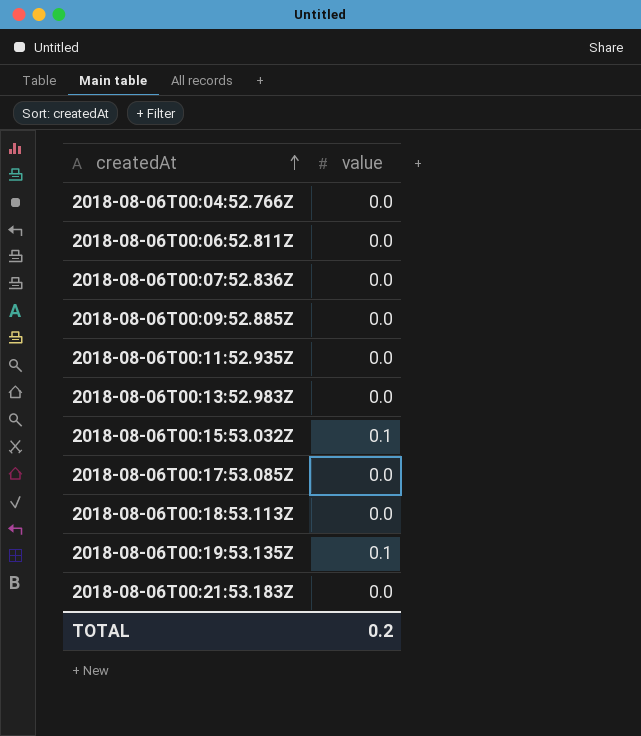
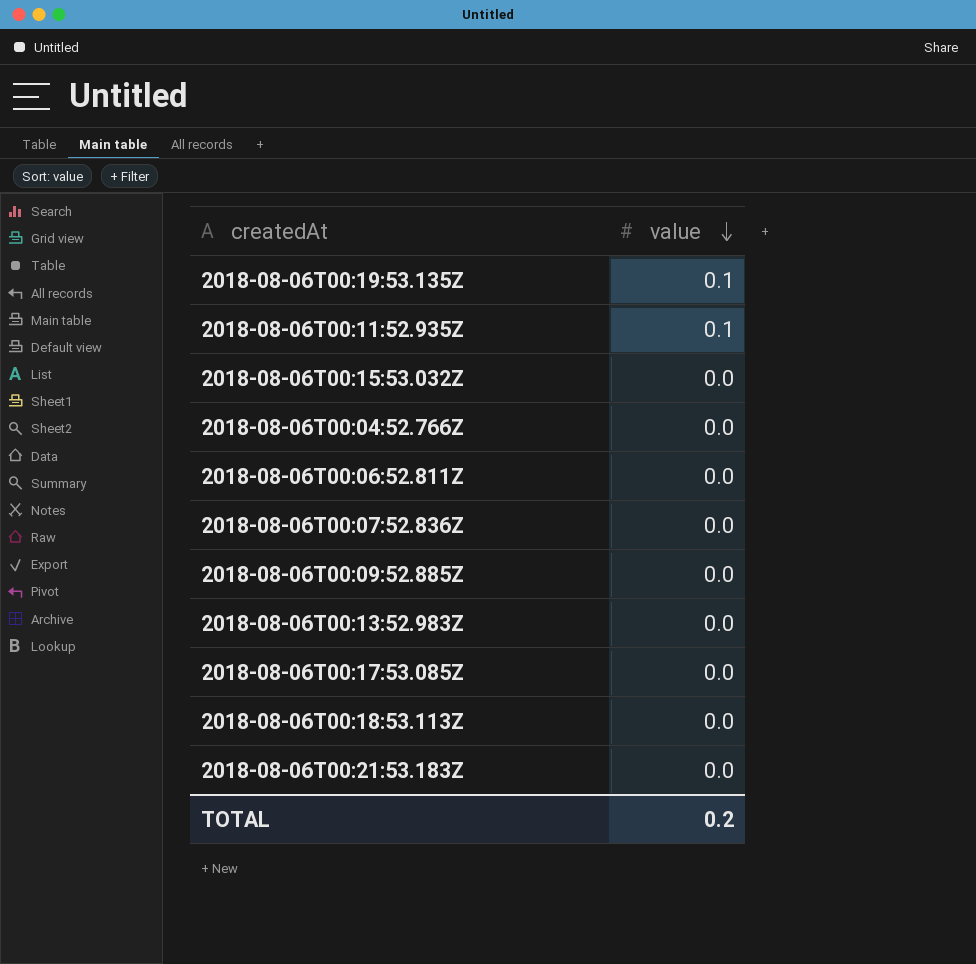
row order: createdAt ascending -> value descending
2018-08-06T00:11:52.935Z | value: 0.0 -> 0.1
2018-08-06T00:15:53.032Z | value: 0.1 -> 0.0

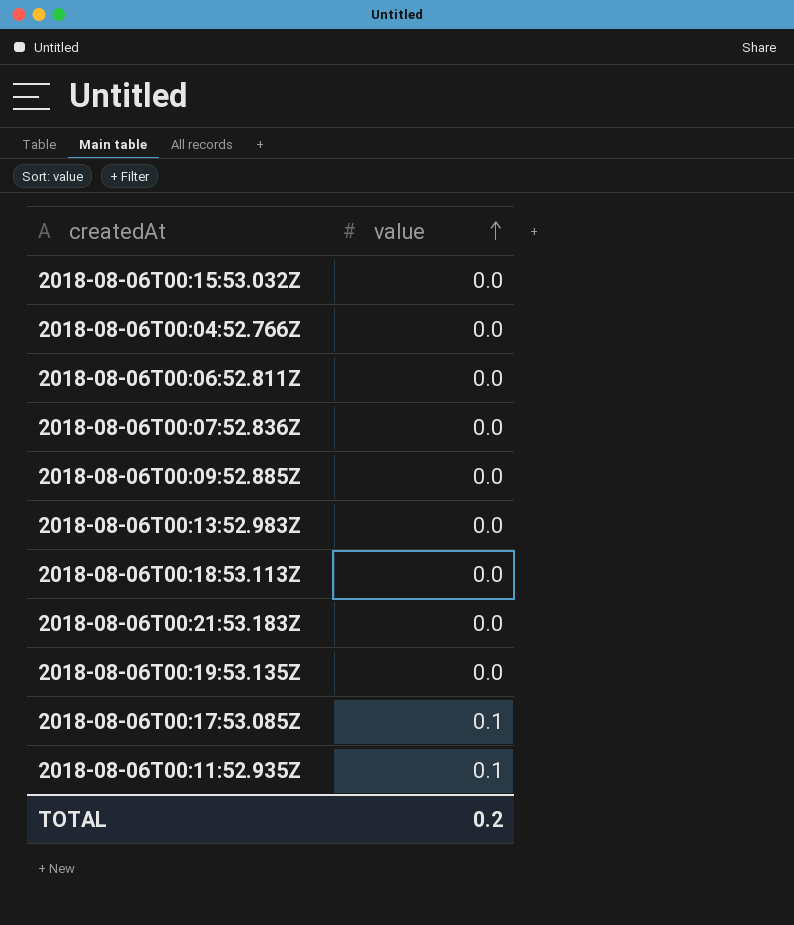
row order: value descending -> value ascending
2018-08-06T00:19:53.135Z | value: 0.1 -> 0.0
2018-08-06T00:17:53.085Z | value: 0.0 -> 0.1

